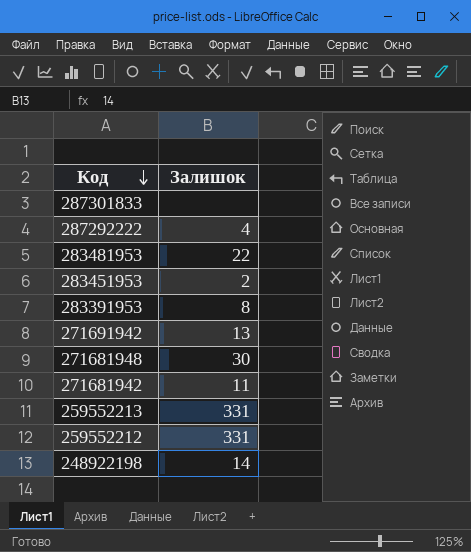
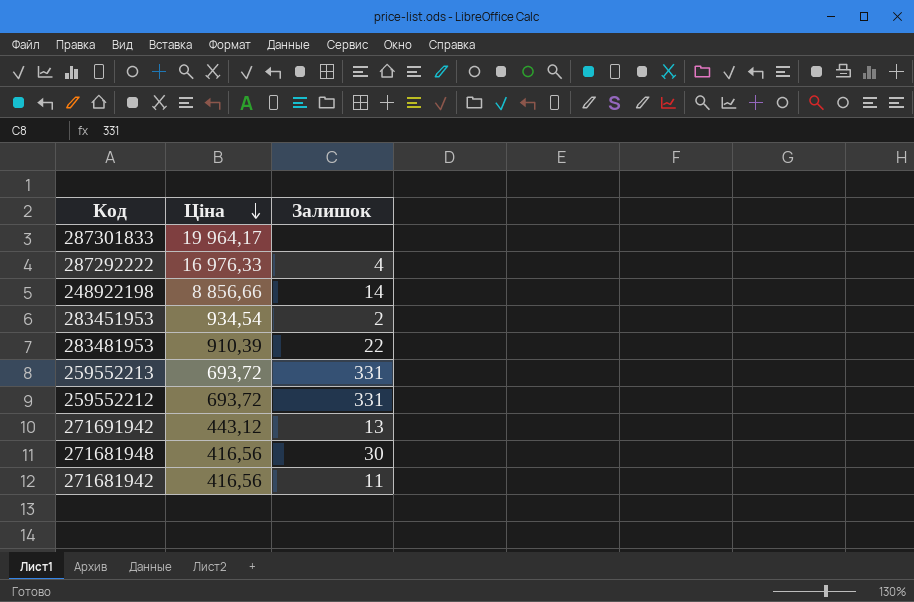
row order: Код descending -> Ціна descending
column Ціна | position: none -> 2
row 283391953: 8 -> none

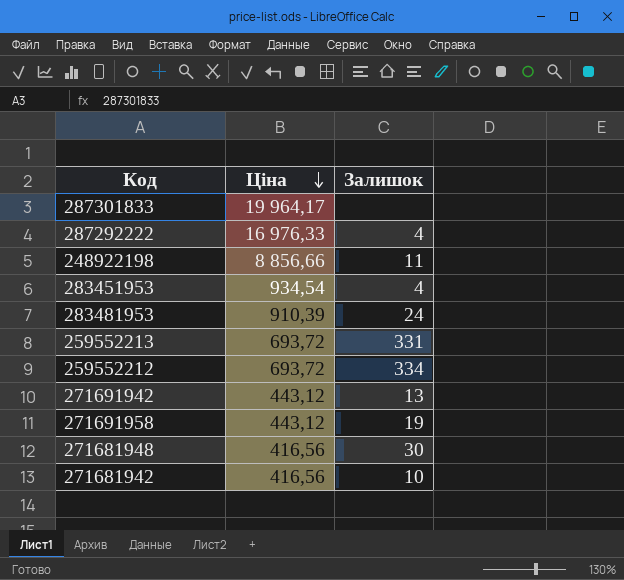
248922198 | Залишок: 14 -> 11
283451953 | Залишок: 2 -> 4
283481953 | Залишок: 22 -> 24
259552212 | Залишок: 331 -> 334
row 271691958: none -> 443,12 | 19
271681942 | Залишок: 11 -> 10

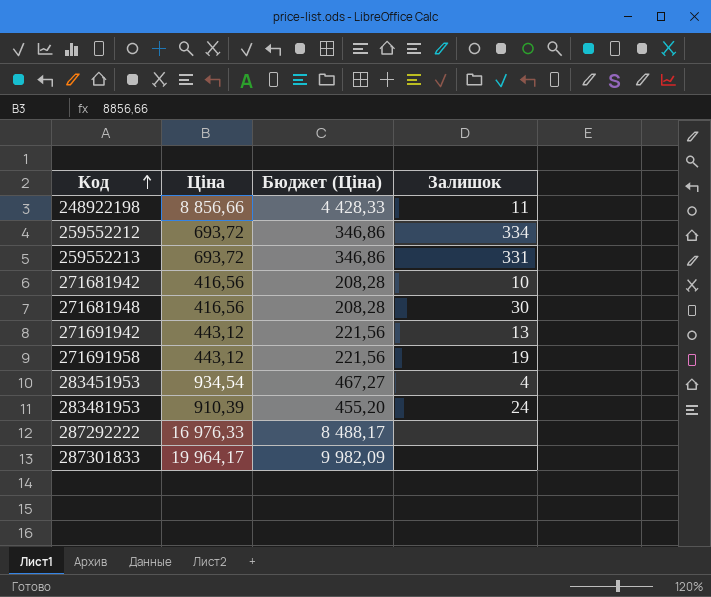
row order: Ціна descending -> Код ascending
column Бюджет (Ціна) | formula: none -> [Ціна] * 0,5
287292222 | Залишок: 4 -> none

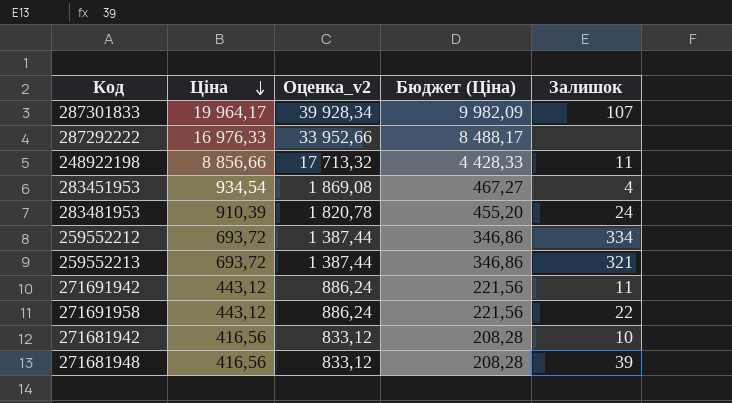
row order: Код ascending -> Ціна descending
column Оценка_v2 | formula: none -> [Ціна] * 2
287301833 | Залишок: none -> 107
259552213 | Залишок: 331 -> 321
271691942 | Залишок: 13 -> 11
271691958 | Залишок: 19 -> 22
271681948 | Залишок: 30 -> 39

